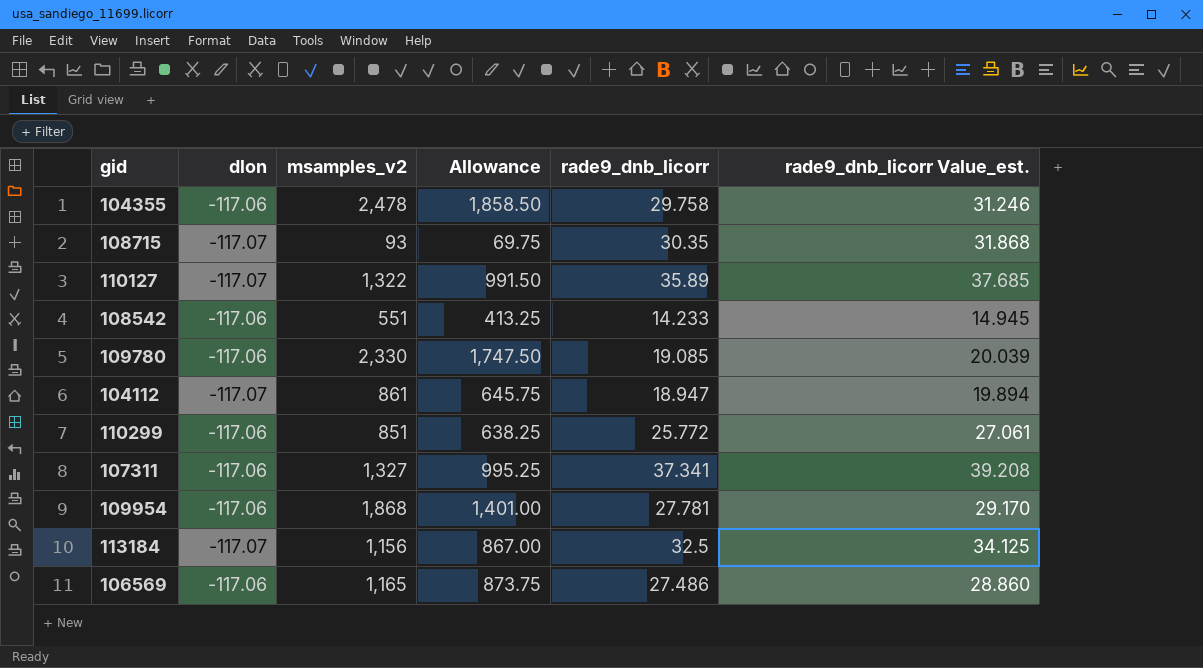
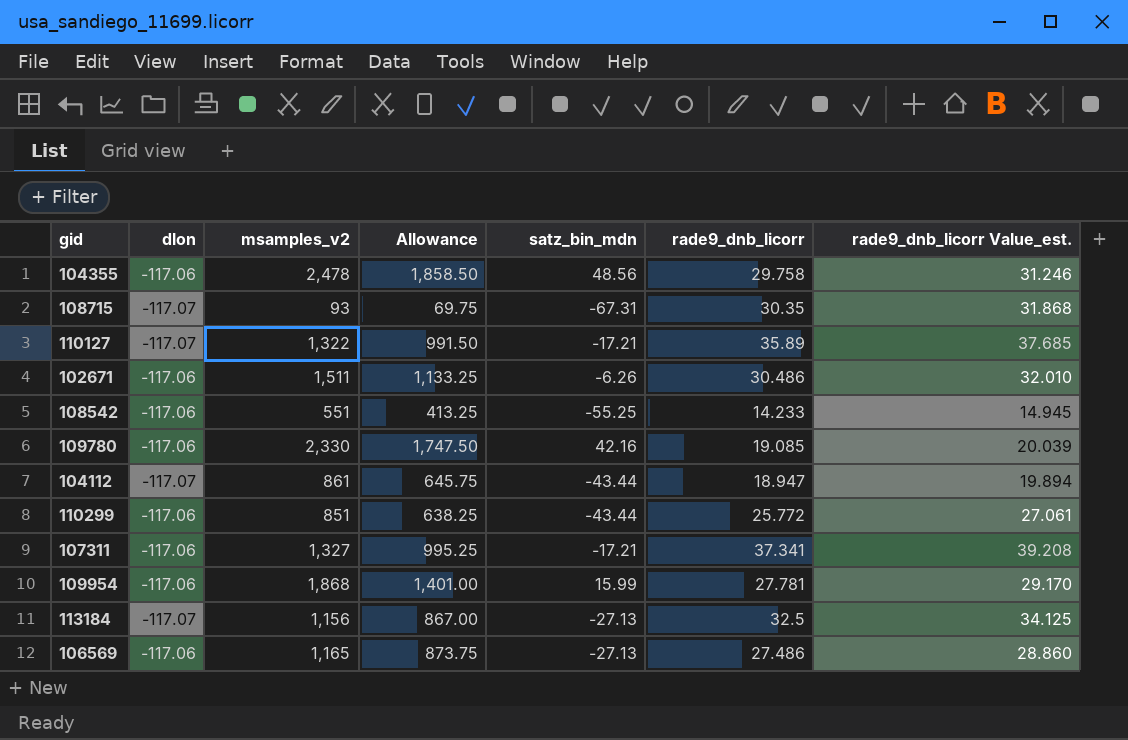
column satz_bin_mdn | position: none -> 5
row 102671: none -> -117.06 | 1,511 | 1,133.25 | -6.26 | 30.486 | 32.010

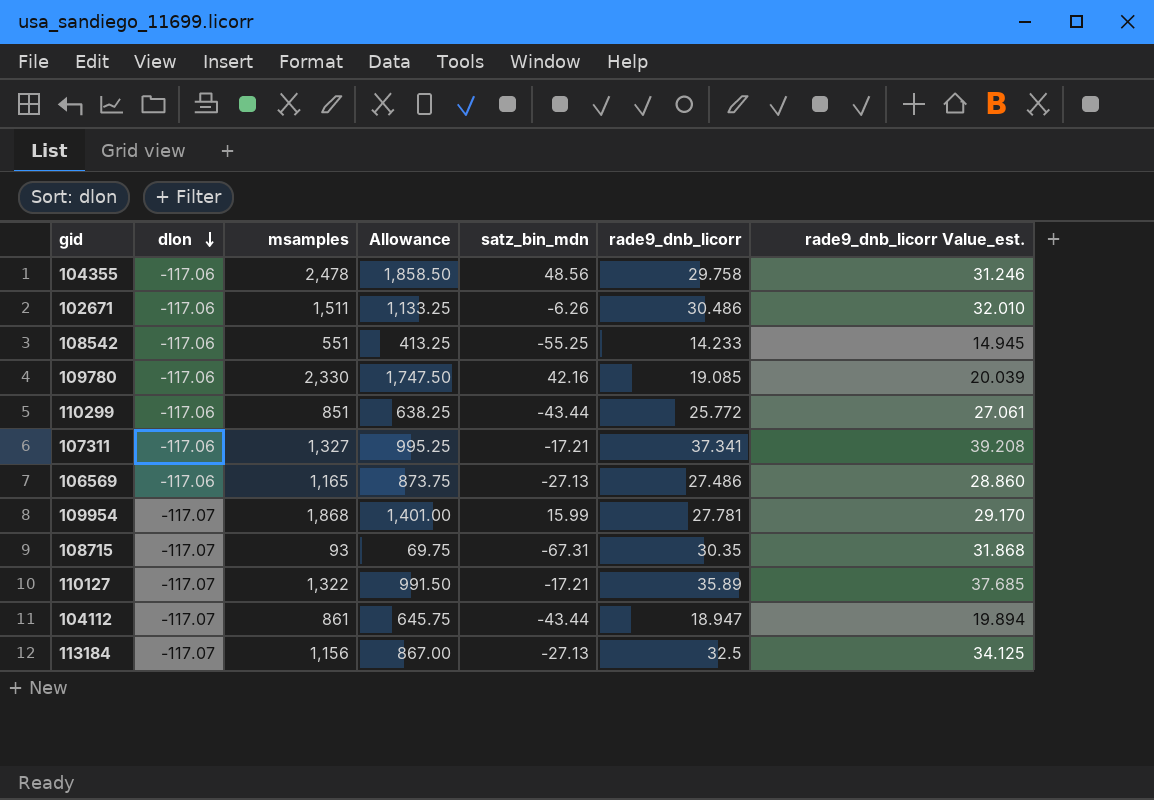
row order: none -> dlon descending
column name: msamples_v2 -> msamples
109954 | dlon: -117.06 -> -117.07

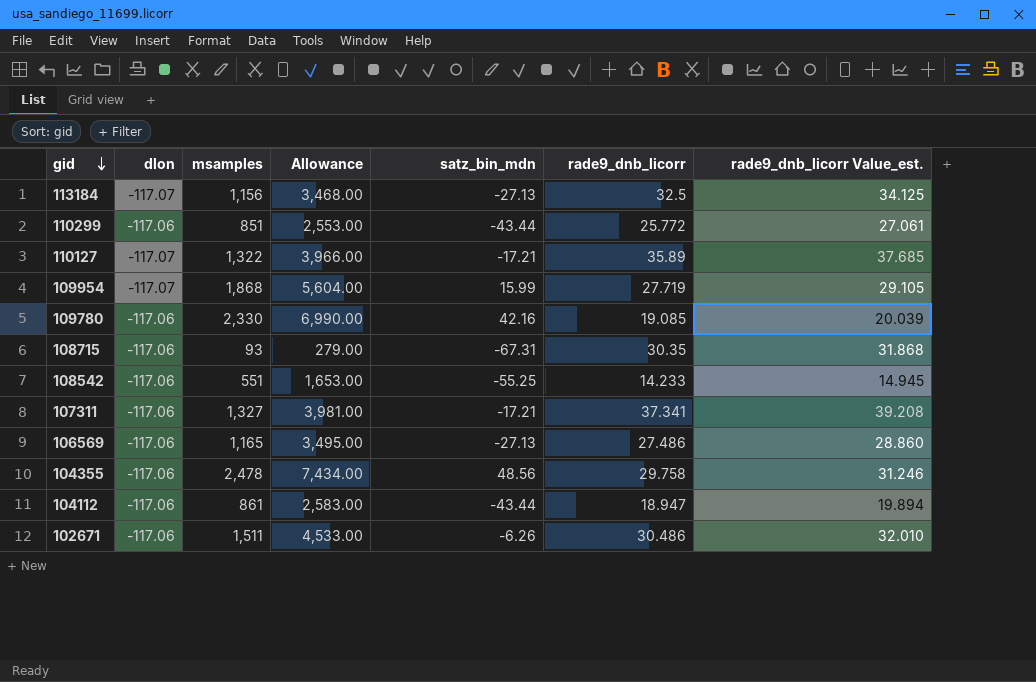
row order: dlon descending -> gid descending
column Allowance | formula: [msamples] * 0.75 -> [msamples] * 3
109954 | rade9_dnb_licorr: 27.781 -> 27.719
109954 | rade9_dnb_licorr Value_est.: 29.170 -> 29.105
108715 | dlon: -117.07 -> -117.06
104112 | dlon: -117.07 -> -117.06

